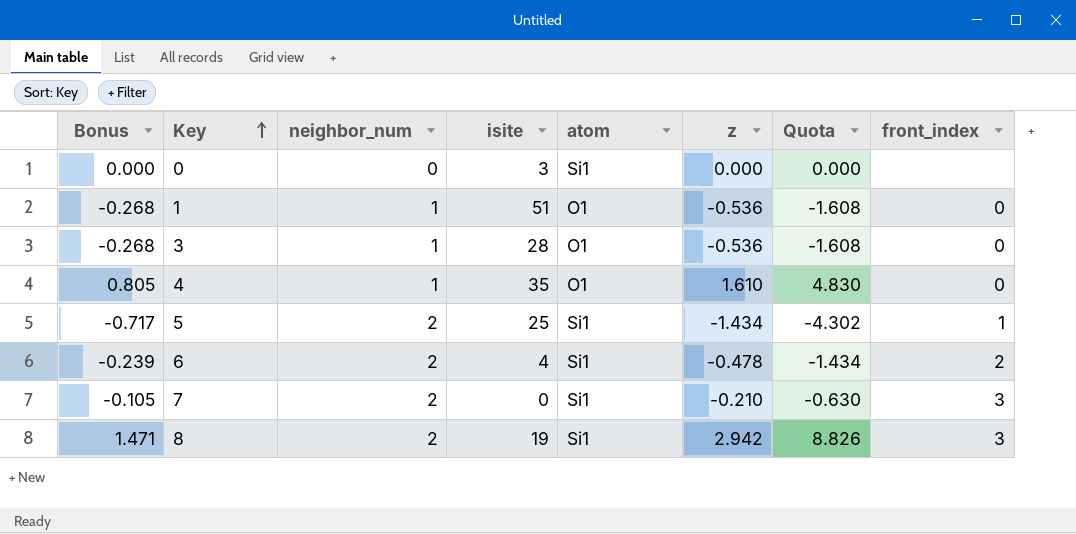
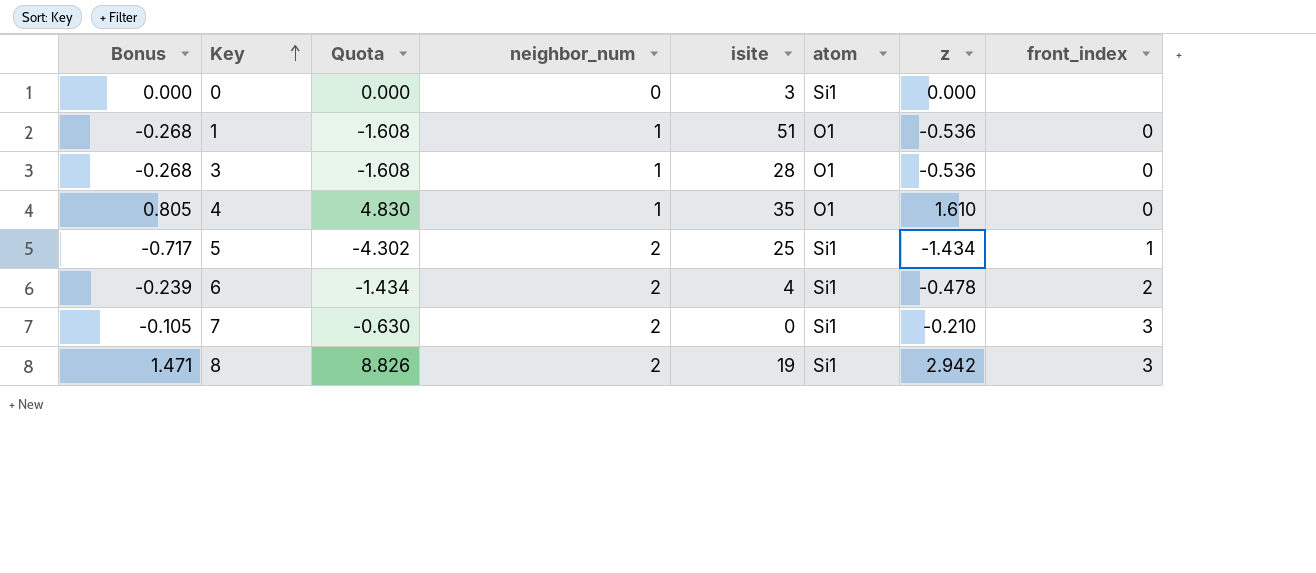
column Quota | position: 7 -> 3

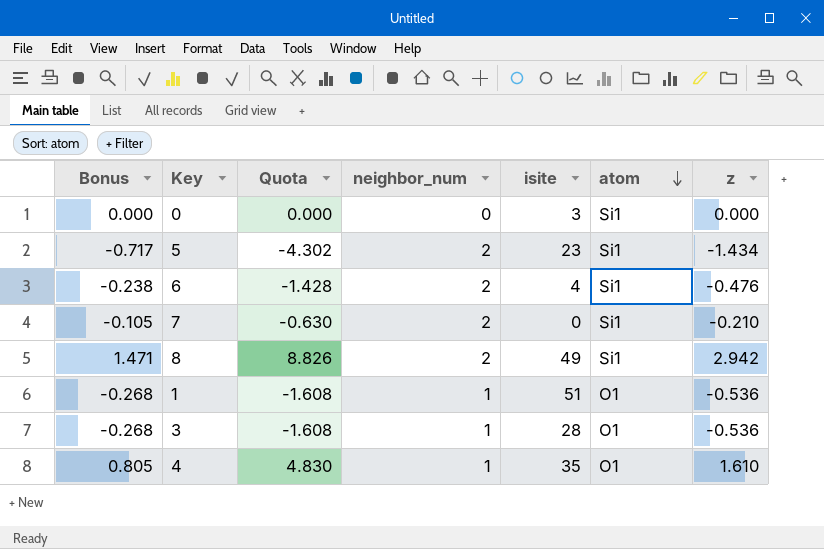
row order: Key ascending -> atom descending
column front_index | position: 8 -> none
5 | isite: 25 -> 23
6 | Bonus: -0.239 -> -0.238
6 | Quota: -1.434 -> -1.428
6 | z: -0.478 -> -0.476
8 | isite: 19 -> 49

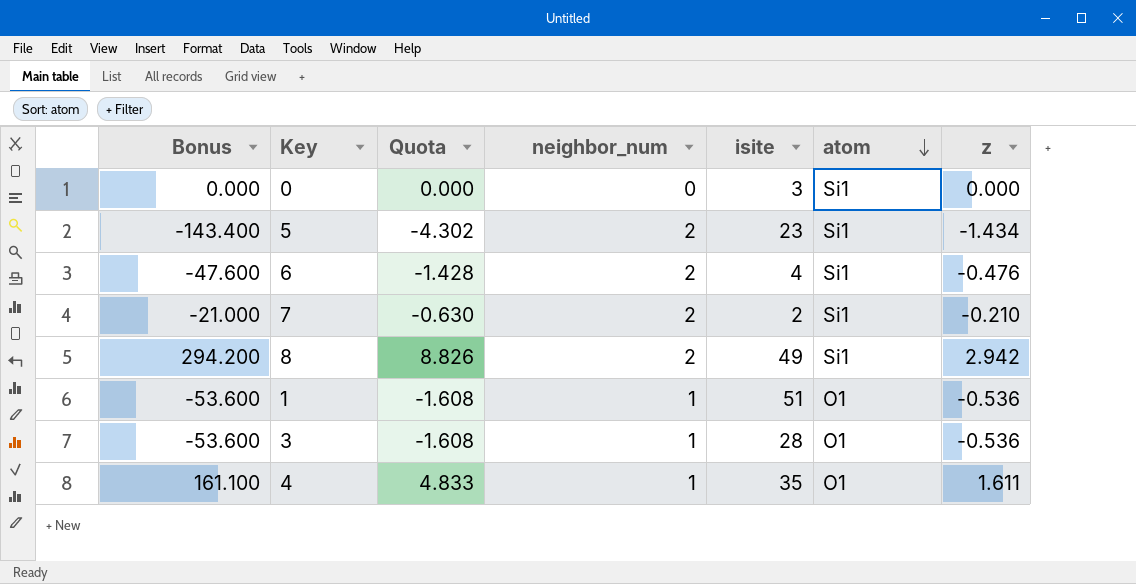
column Bonus | formula: [z] * 0.5 -> [z] * 100
7 | isite: 0 -> 2
4 | Quota: 4.830 -> 4.833
4 | z: 1.610 -> 1.611

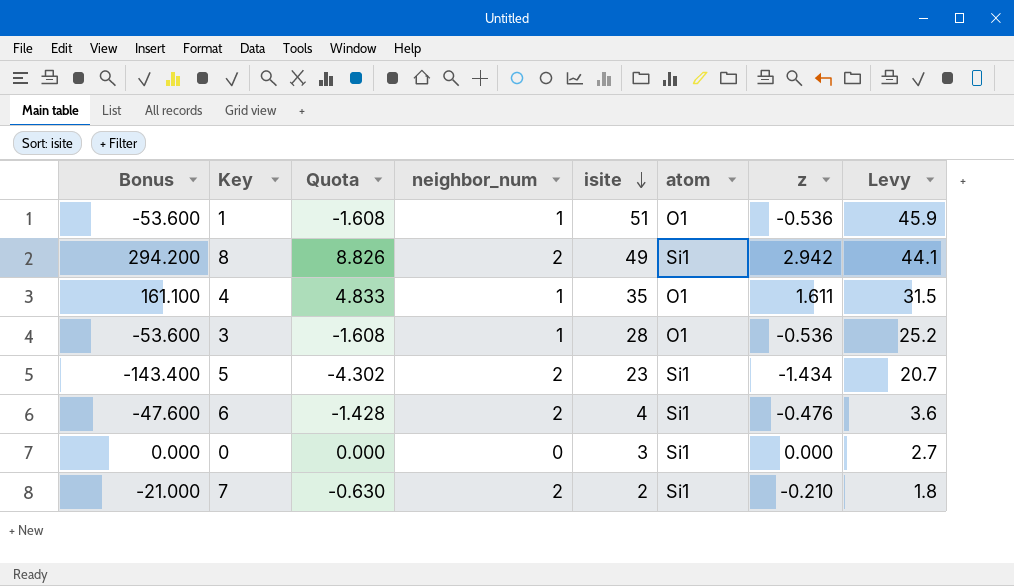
row order: atom descending -> isite descending
column Levy | formula: none -> [isite] * 0.9

